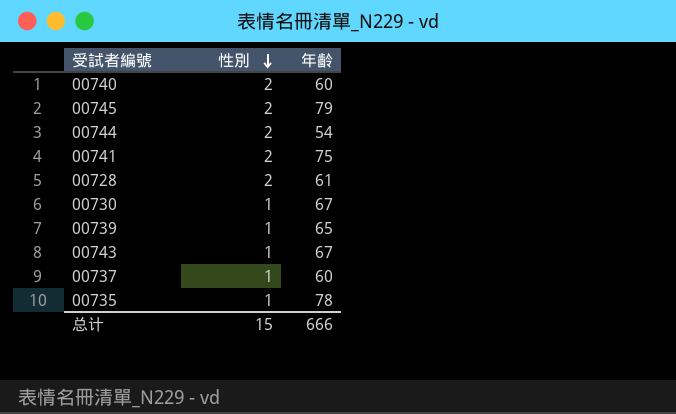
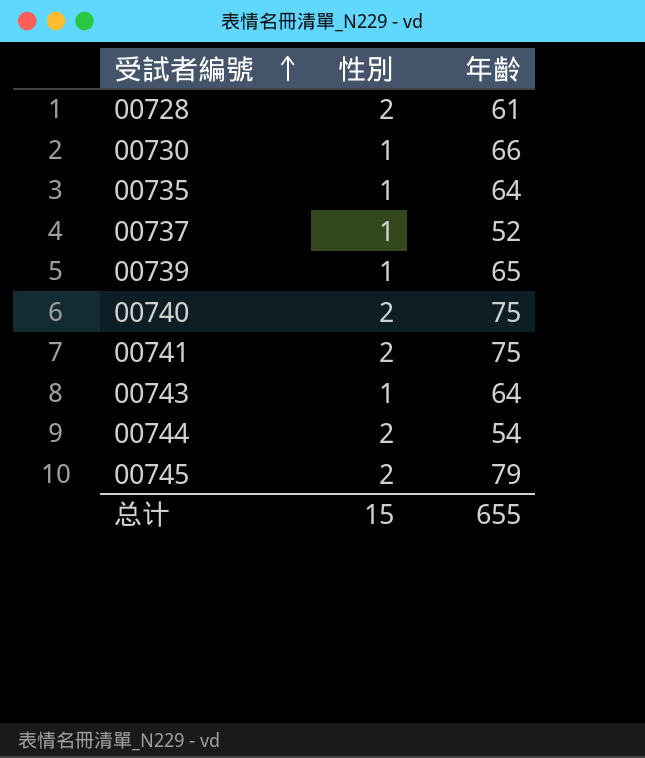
row order: 性別 descending -> 受試者編號 ascending
00730 | 年齡: 67 -> 66
00735 | 年齡: 78 -> 64
00737 | 年齡: 60 -> 52
00740 | 年齡: 60 -> 75
00743 | 年齡: 67 -> 64
总计 | 年齡: 666 -> 655

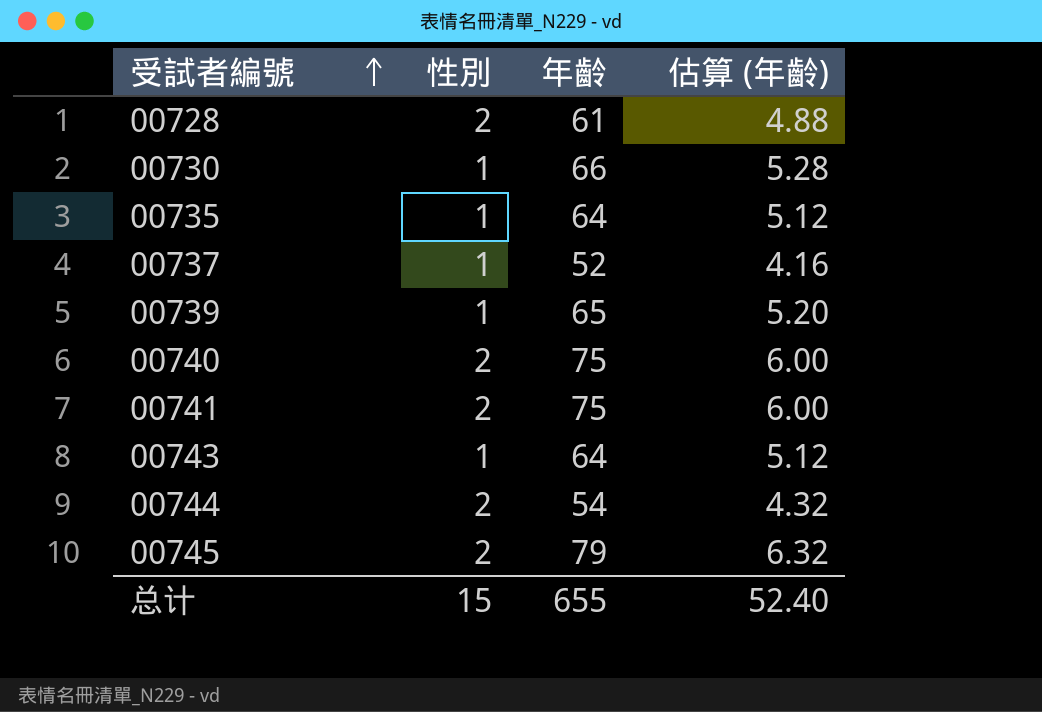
column 估算 (年齡) | formula: none -> [年齡] * 0.08

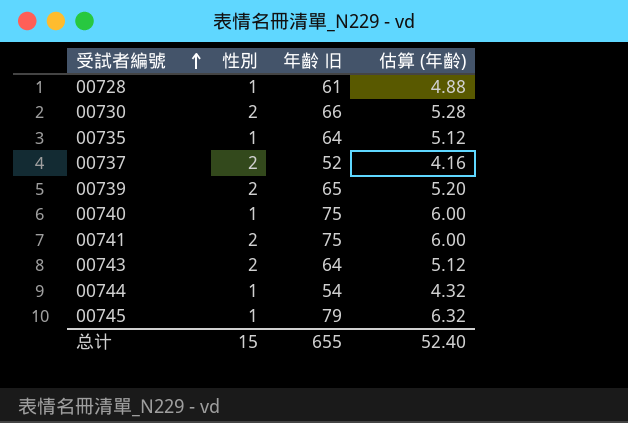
column name: 年齡 -> 年齡 旧
00728 | 性別: 2 -> 1
00730 | 性別: 1 -> 2
00737 | 性別: 1 -> 2
00739 | 性別: 1 -> 2
00740 | 性別: 2 -> 1
00743 | 性別: 1 -> 2
00744 | 性別: 2 -> 1
00745 | 性別: 2 -> 1

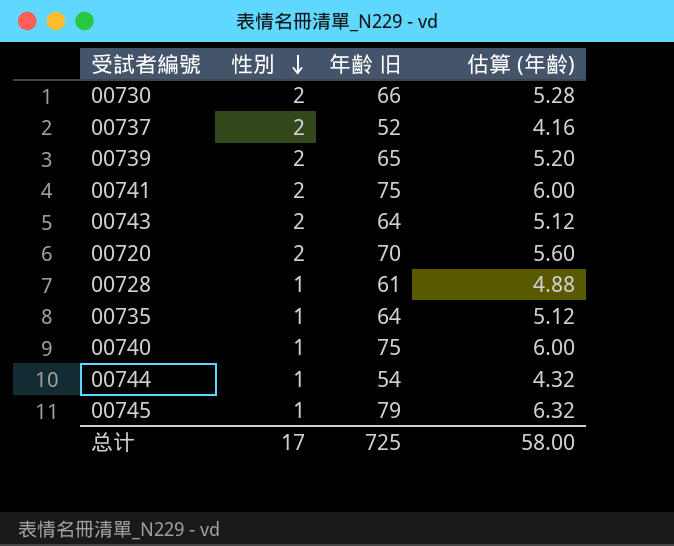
row order: 受試者編號 ascending -> 性別 descending
row 00720: none -> 2 | 70 | 5.60
总计 | 性別: 15 -> 17
总计 | 年齡 旧: 655 -> 725
总计 | 估算 (年齡): 52.40 -> 58.00

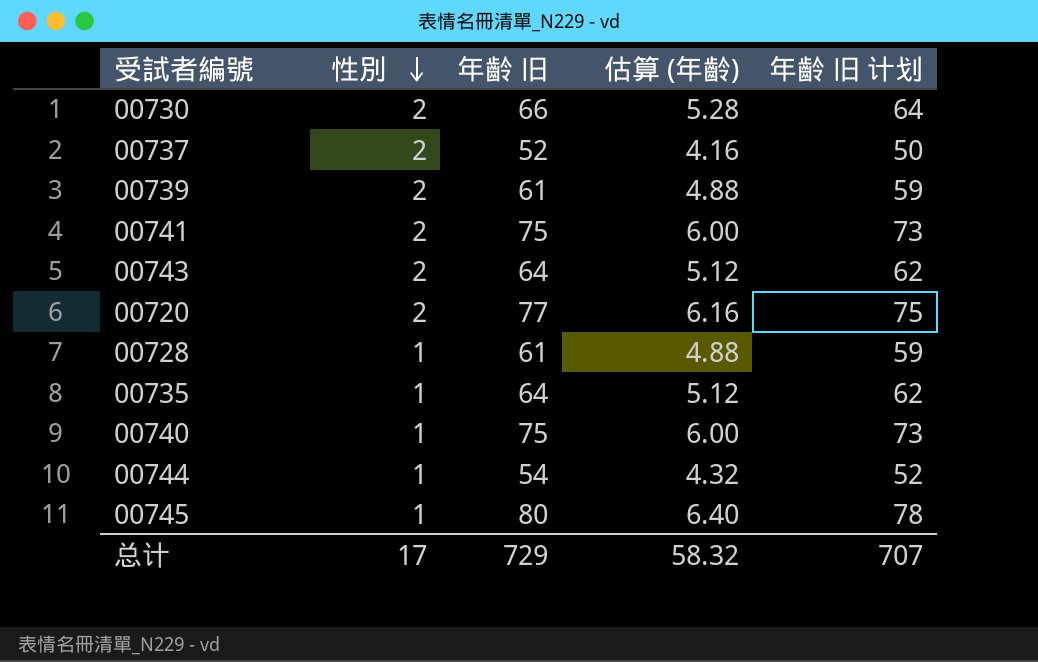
column 年齡 旧 计划 | formula: none -> [年齡 旧] - 2
00739 | 年齡 旧: 65 -> 61
00739 | 估算 (年齡): 5.20 -> 4.88
00720 | 年齡 旧: 70 -> 77
00720 | 估算 (年齡): 5.60 -> 6.16
00745 | 年齡 旧: 79 -> 80
00745 | 估算 (年齡): 6.32 -> 6.40
总计 | 年齡 旧: 725 -> 729
总计 | 估算 (年齡): 58.00 -> 58.32

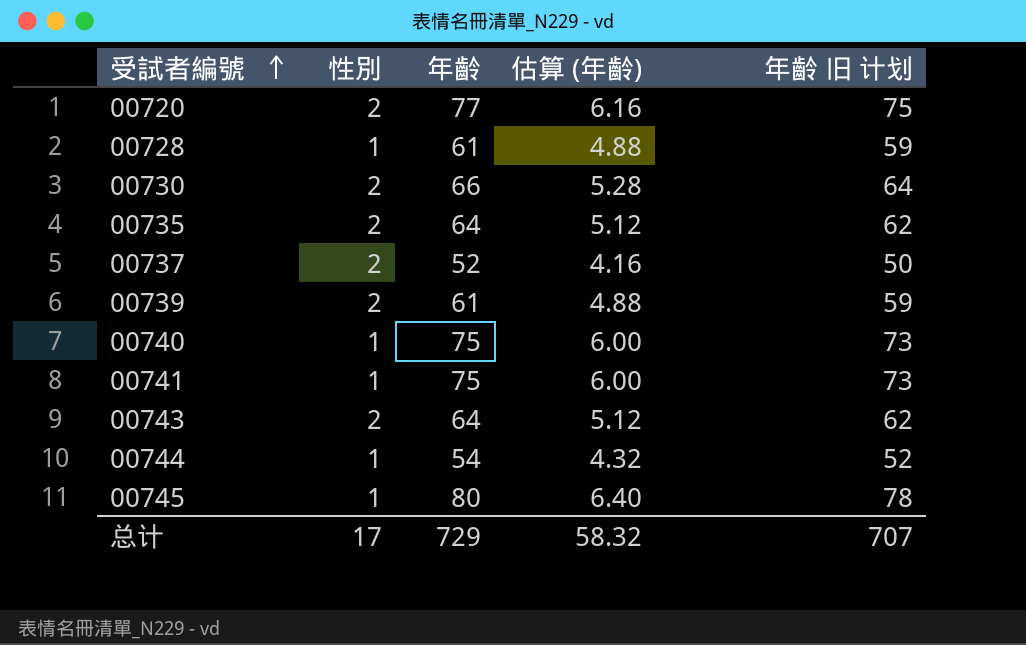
row order: 性別 descending -> 受試者編號 ascending
column name: 年齡 旧 -> 年齡
00735 | 性別: 1 -> 2
00741 | 性別: 2 -> 1

